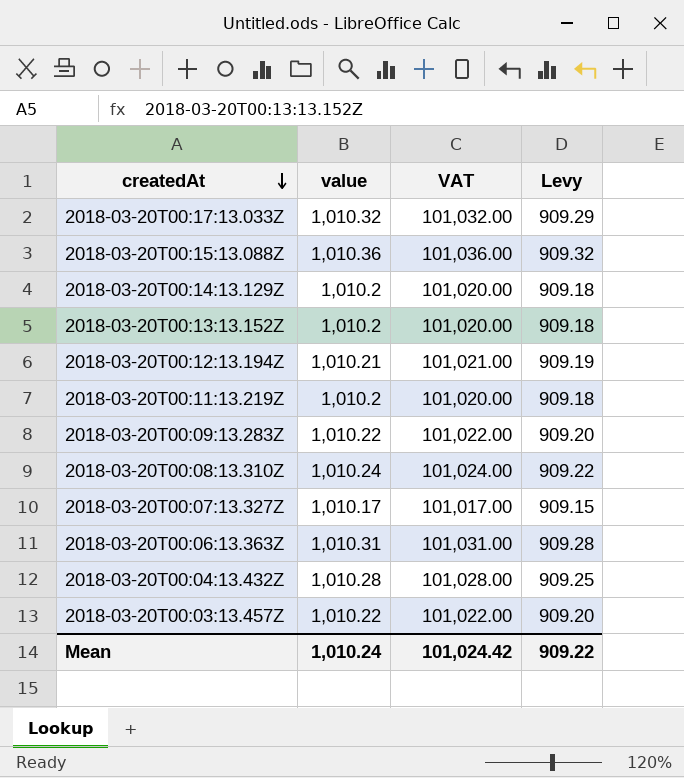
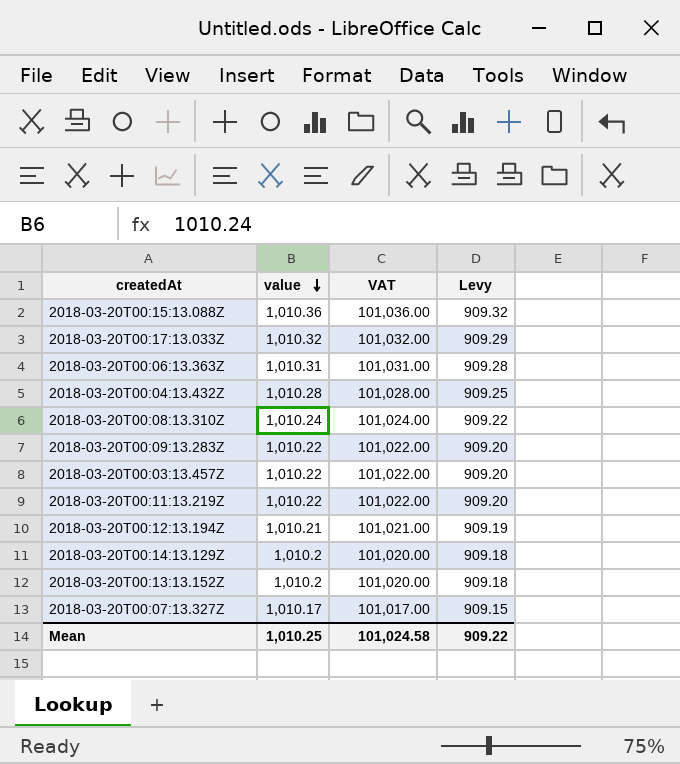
row order: createdAt descending -> value descending
2018-03-20T00:11:13.219Z | value: 1,010.2 -> 1,010.22
2018-03-20T00:11:13.219Z | VAT: 101,020.00 -> 101,022.00
2018-03-20T00:11:13.219Z | Levy: 909.18 -> 909.20
Mean | value: 1,010.24 -> 1,010.25
Mean | VAT: 101,024.42 -> 101,024.58

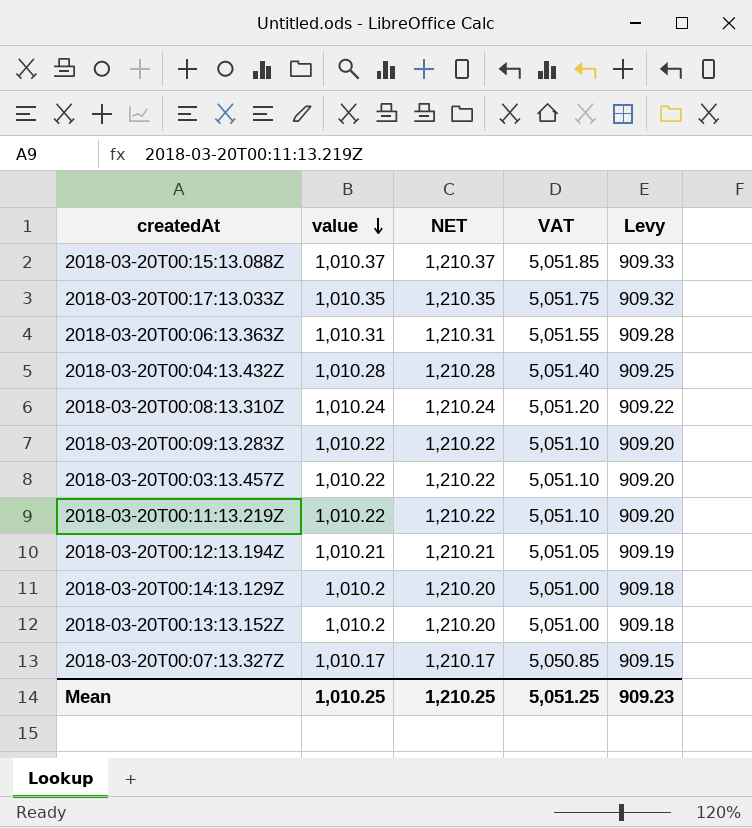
column NET | formula: none -> [value] + 200
column VAT | formula: [value] * 100 -> [value] * 5
2018-03-20T00:15:13.088Z | value: 1,010.36 -> 1,010.37
2018-03-20T00:15:13.088Z | Levy: 909.32 -> 909.33
2018-03-20T00:17:13.033Z | value: 1,010.32 -> 1,010.35
2018-03-20T00:17:13.033Z | Levy: 909.29 -> 909.32
Mean | VAT: 101,024.58 -> 5,051.25
Mean | Levy: 909.22 -> 909.23

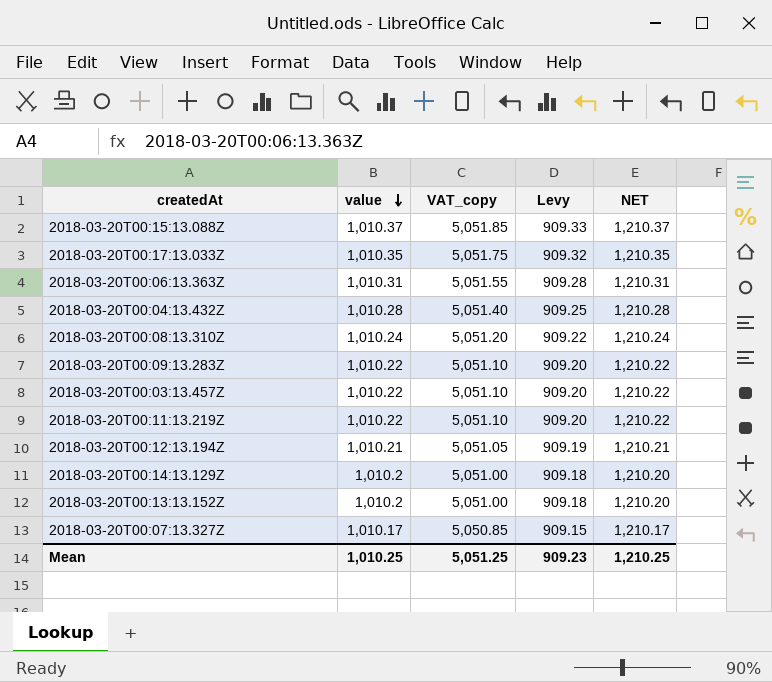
column name: VAT -> VAT_copy
column NET | position: 3 -> 5

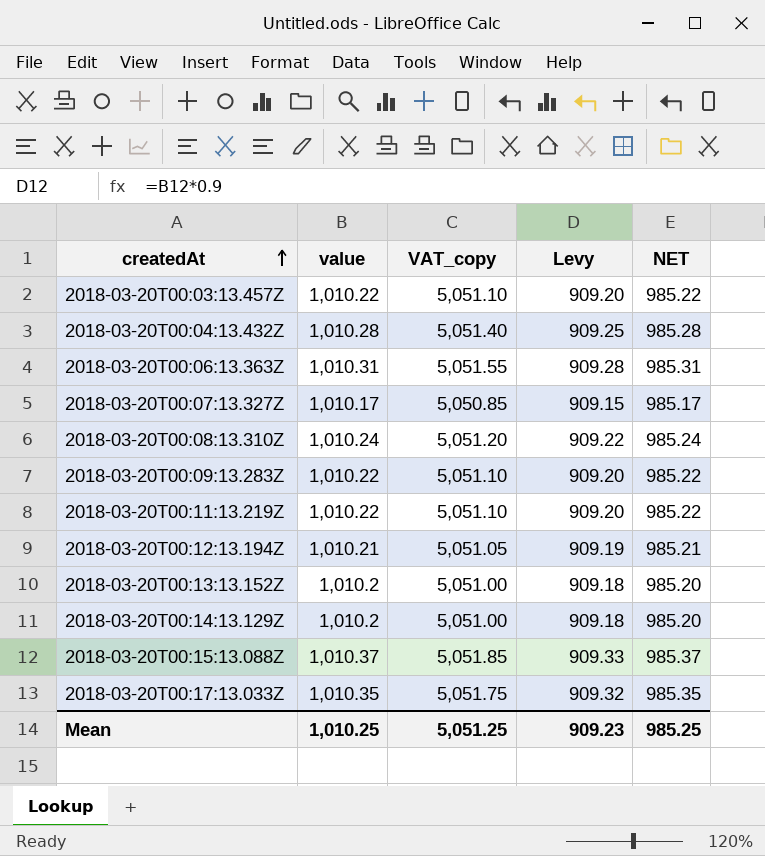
row order: value descending -> createdAt ascending
column NET | formula: [value] + 200 -> [value] - 25
Mean | NET: 1,210.25 -> 985.25

